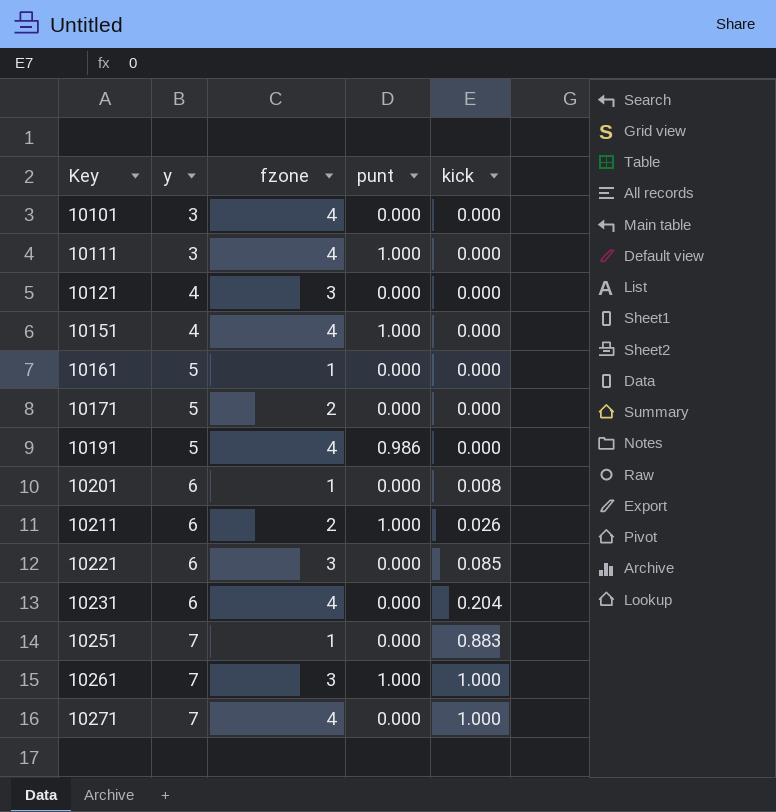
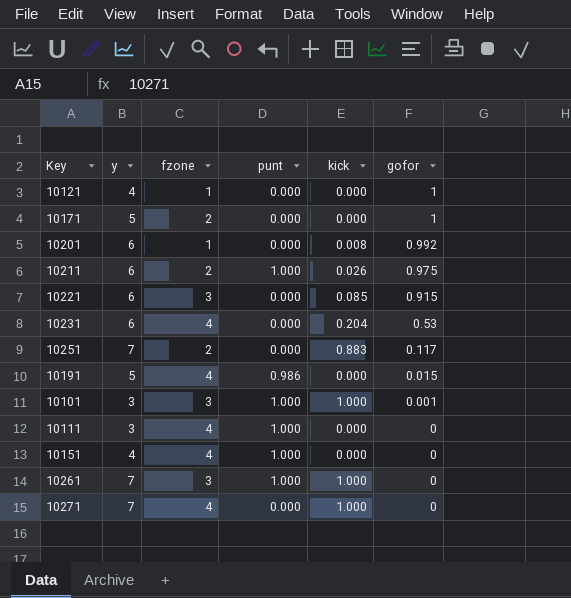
row order: Key ascending -> gofor descending
column gofor | position: none -> 6
row 10161: 5 | 1 | 0.000 | 0.000 -> none
10121 | fzone: 3 -> 1
10251 | fzone: 1 -> 2
10101 | fzone: 4 -> 3
10101 | punt: 0.000 -> 1.000
10101 | kick: 0.000 -> 1.000

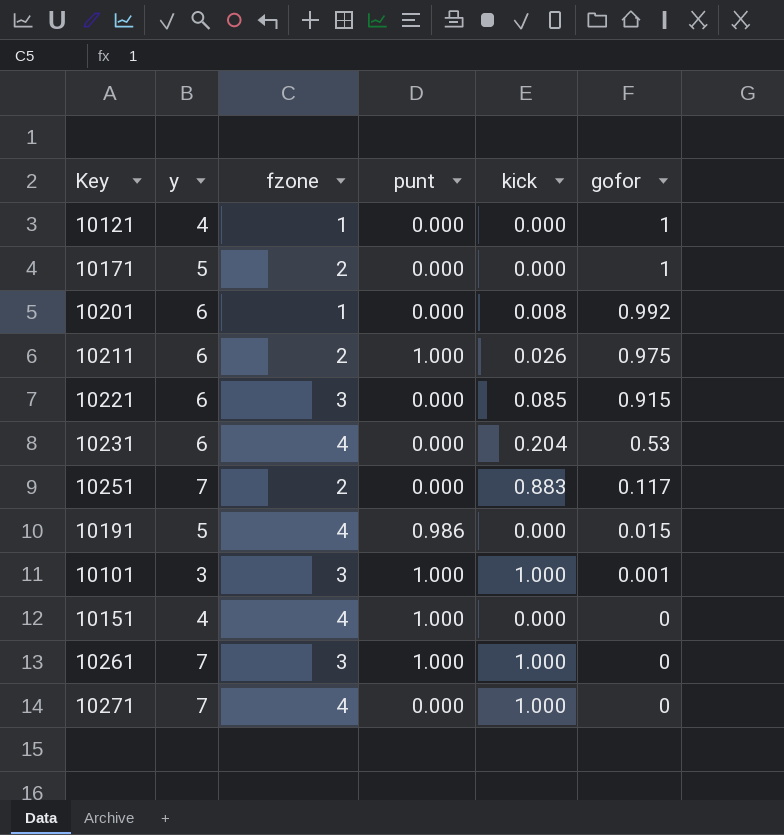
row 10111: 3 | 4 | 1.000 | 0.000 | 0 -> none

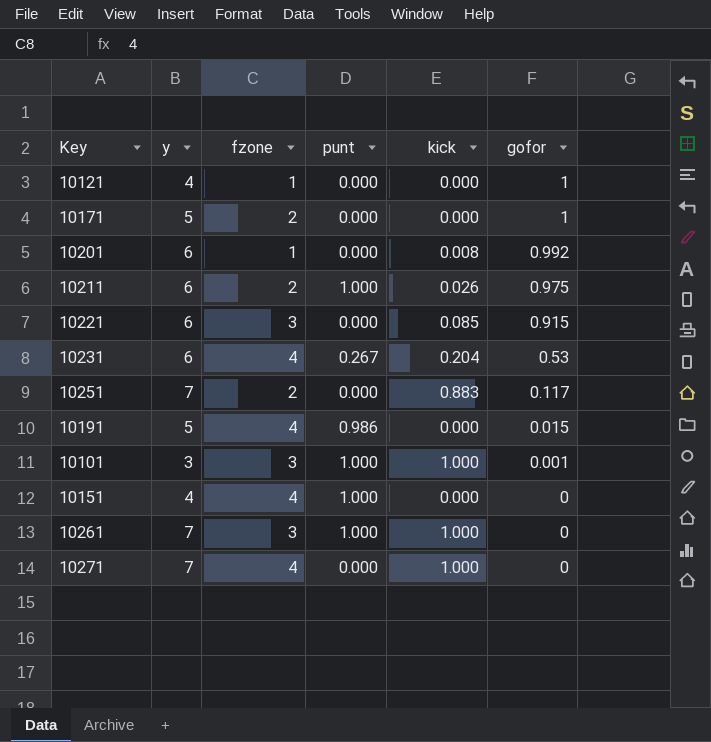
10231 | punt: 0.000 -> 0.267

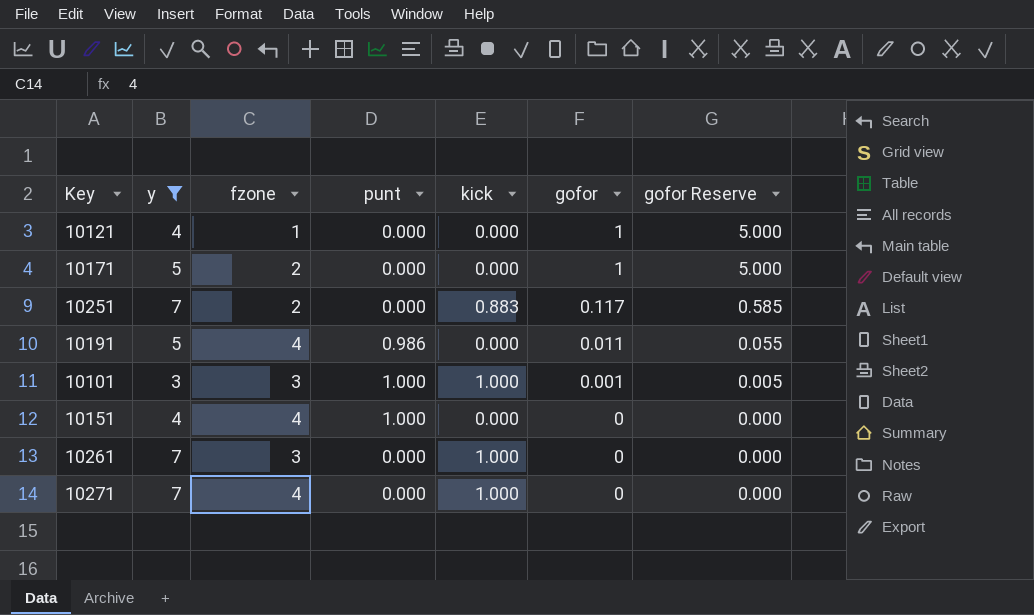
filter: none -> y != 6
column gofor Reserve | formula: none -> [gofor] * 5
10191 | gofor: 0.015 -> 0.011
10261 | punt: 1.000 -> 0.000

